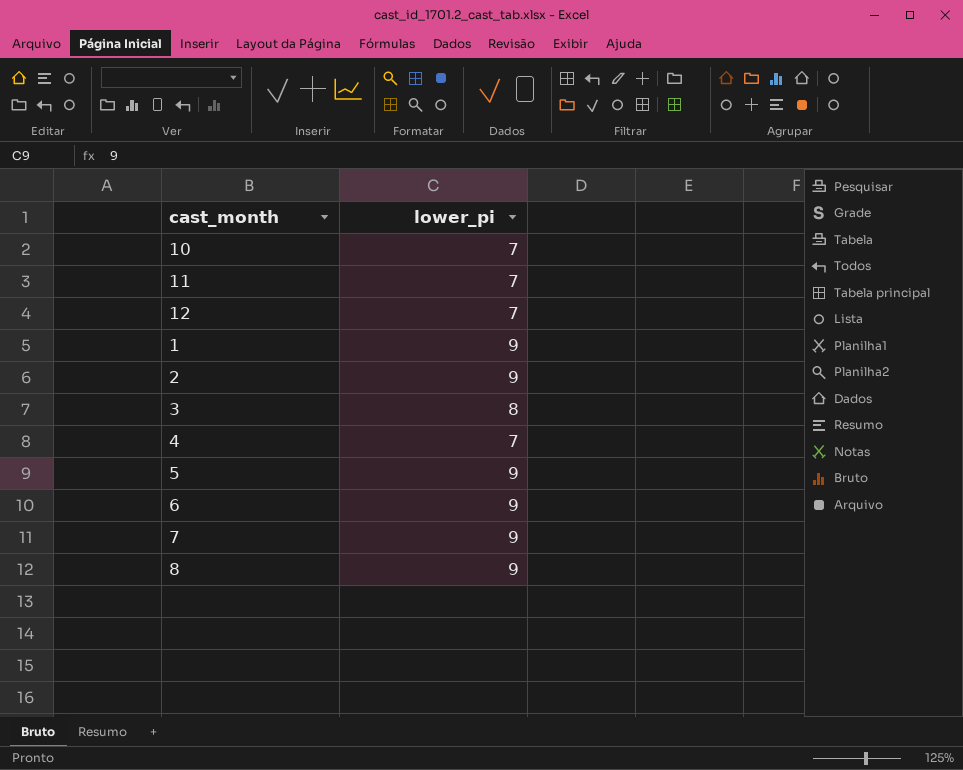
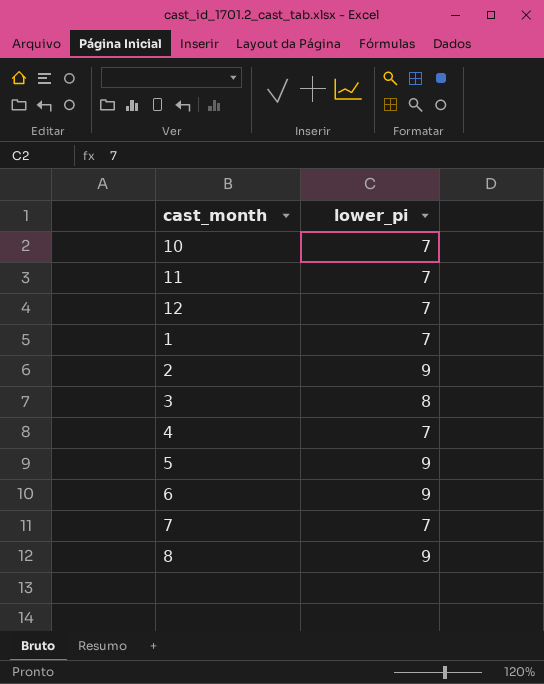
1 | lower_pi: 9 -> 7
7 | lower_pi: 9 -> 7

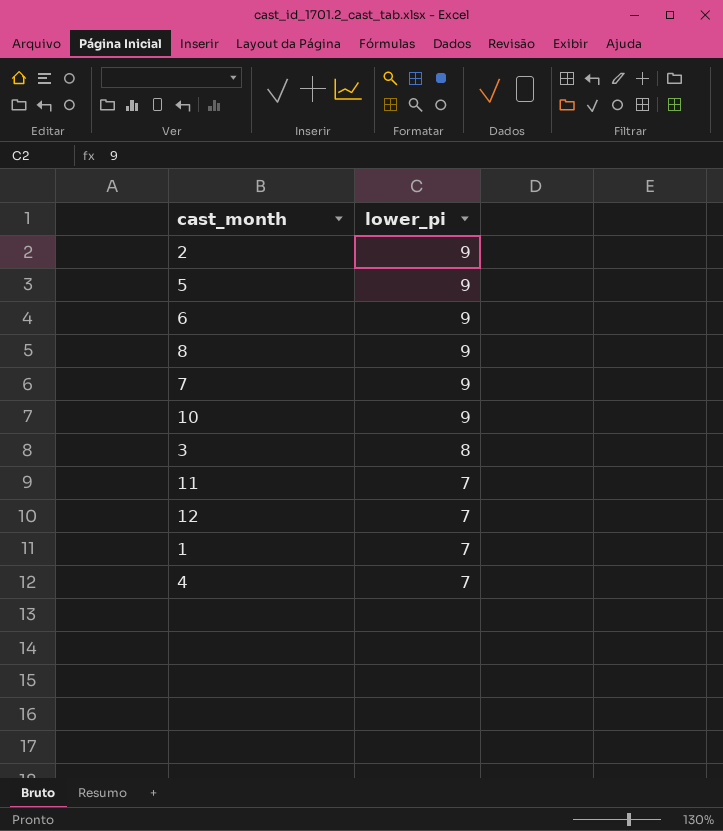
row order: none -> lower_pi descending
7 | lower_pi: 7 -> 9
10 | lower_pi: 7 -> 9

